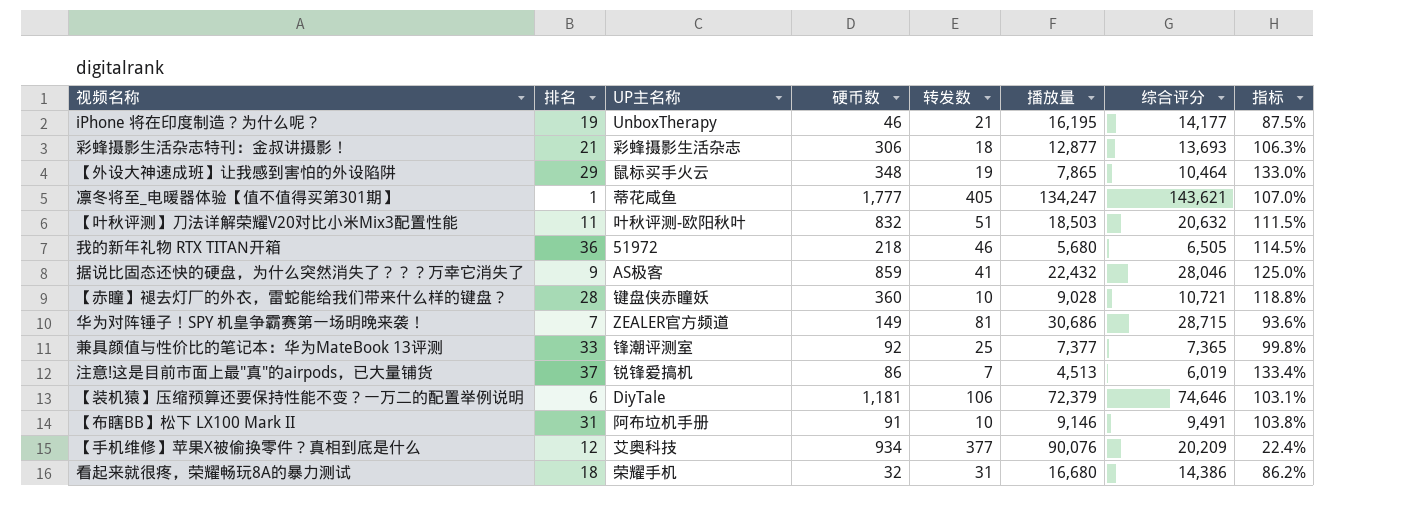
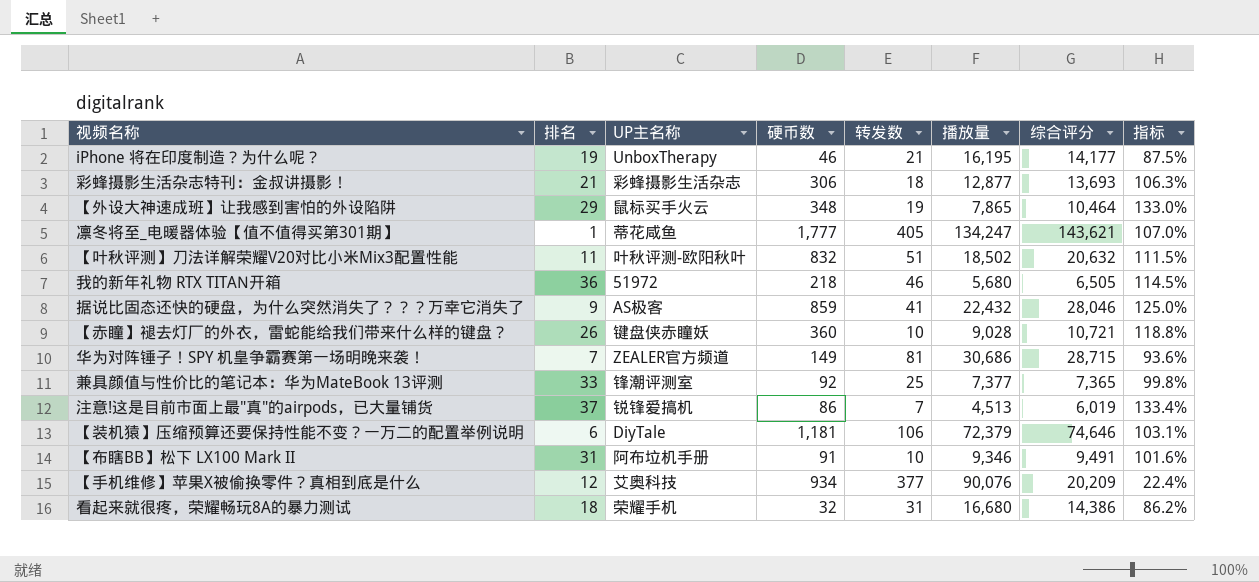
【叶秋评测】刀法详解荣耀V20对比小米Mix3配置性能 | 播放量: 18,503 -> 18,502
【赤瞳】褪去灯厂的外衣，雷蛇能给我们带来什么样的键盘？ | 排名: 28 -> 26
【布瞎BB】松下 LX100 Mark II | 播放量: 9,146 -> 9,346
【布瞎BB】松下 LX100 Mark II | 指标: 103.8% -> 101.6%

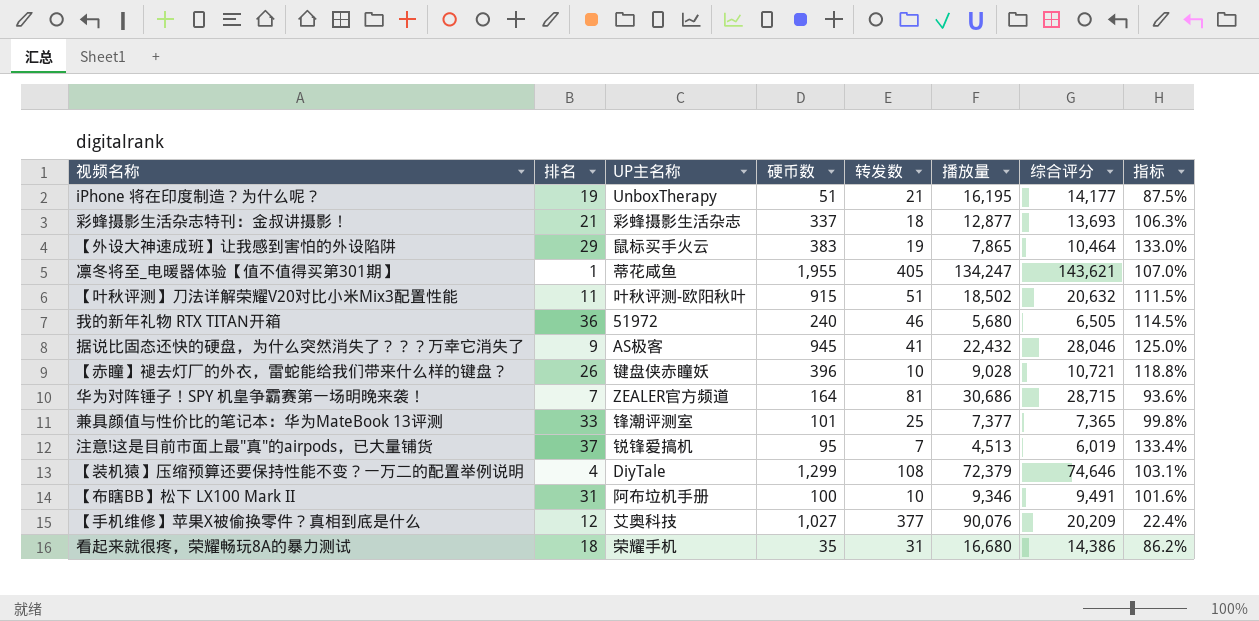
iPhone 将在印度制造？为什么呢？ | 硬币数: 46 -> 51
彩蜂摄影生活杂志特刊：金叔讲摄影！ | 硬币数: 306 -> 337
【外设大神速成班】让我感到害怕的外设陷阱 | 硬币数: 348 -> 383
凛冬将至_电暖器体验【值不值得买第301期】 | 硬币数: 1,777 -> 1,955
【叶秋评测】刀法详解荣耀V20对比小米Mix3配置性能 | 硬币数: 832 -> 915
我的新年礼物 RTX TITAN开箱 | 硬币数: 218 -> 240
据说比固态还快的硬盘，为什么突然消失了？？？万幸它消失了 | 硬币数: 859 -> 945
【赤瞳】褪去灯厂的外衣，雷蛇能给我们带来什么样的键盘？ | 硬币数: 360 -> 396
华为对阵锤子！SPY 机皇争霸赛第一场明晚来袭！ | 硬币数: 149 -> 164
兼具颜值与性价比的笔记本：华为MateBook 13评测 | 硬币数: 92 -> 101
注意!这是目前市面上最"真"的airpods，已大量铺货 | 硬币数: 86 -> 95
【装机猿】压缩预算还要保持性能不变？一万二的配置举例说明 | 排名: 6 -> 4
【装机猿】压缩预算还要保持性能不变？一万二的配置举例说明 | 硬币数: 1,181 -> 1,299
【装机猿】压缩预算还要保持性能不变？一万二的配置举例说明 | 转发数: 106 -> 108
【布瞎BB】松下 LX100 Mark II | 硬币数: 91 -> 100
【手机维修】苹果X被偷换零件？真相到底是什么 | 硬币数: 934 -> 1,027
看起来就很疼，荣耀畅玩8A的暴力测试 | 硬币数: 32 -> 35

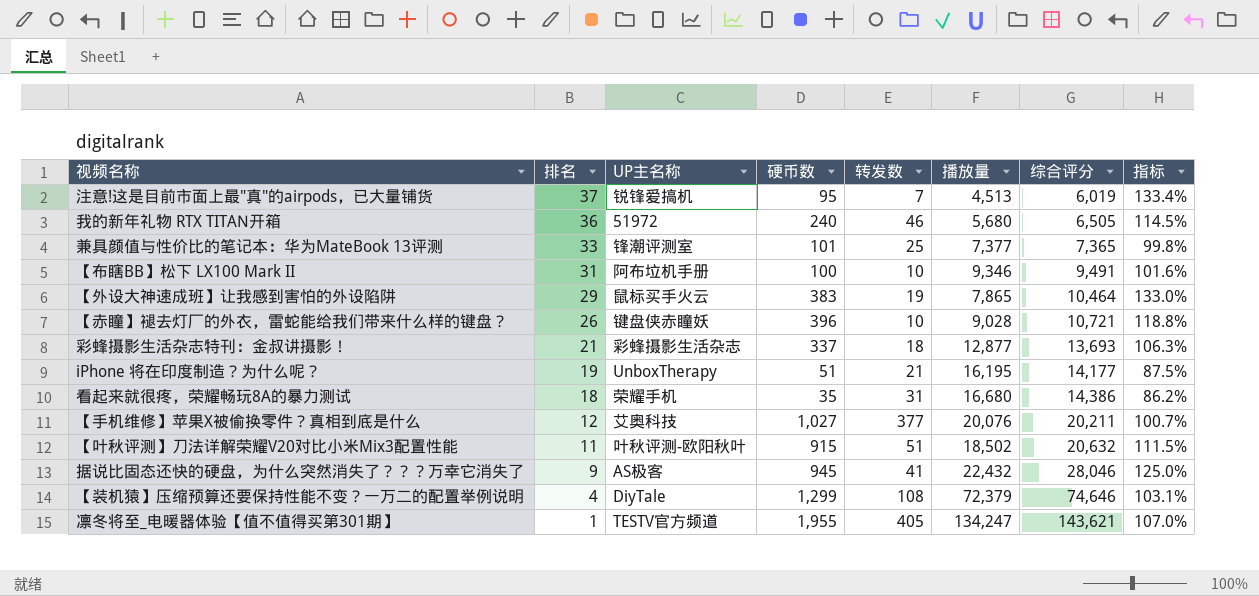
row order: none -> 排名 descending
row 华为对阵锤子！SPY 机皇争霸赛第一场明晚来袭！: 7 | ZEALER官方频道 | 164 | 81 | 30,686 | 28,715 | 93.6% -> none
【手机维修】苹果X被偷换零件？真相到底是什么 | 播放量: 90,076 -> 20,076
【手机维修】苹果X被偷换零件？真相到底是什么 | 综合评分: 20,209 -> 20,211
【手机维修】苹果X被偷换零件？真相到底是什么 | 指标: 22.4% -> 100.7%
凛冬将至_电暖器体验【值不值得买第301期】 | UP主名称: 蒂花咸鱼 -> TESTV官方频道

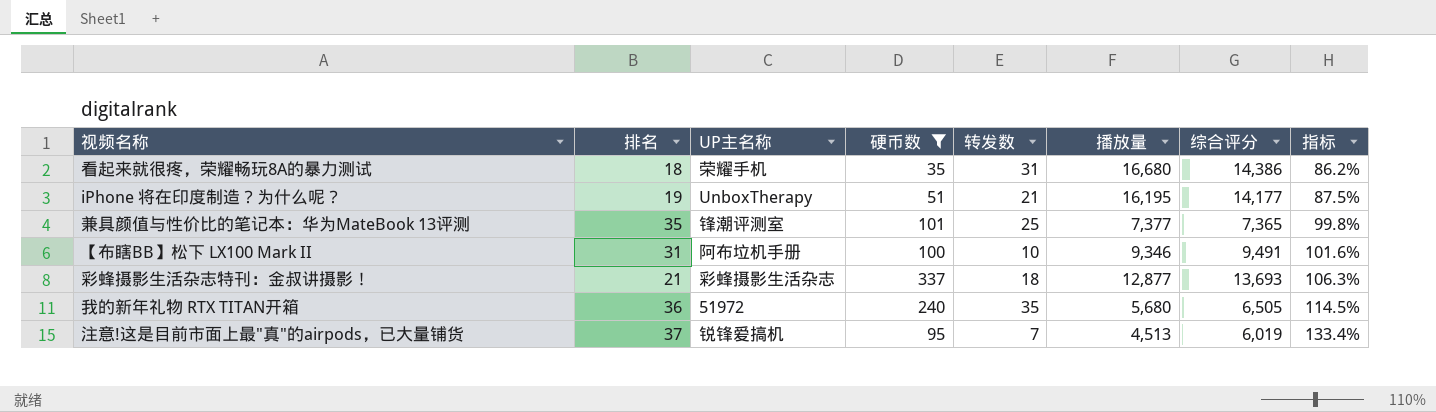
filter: none -> 硬币数 <= 337
row order: 排名 descending -> 指标 ascending
兼具颜值与性价比的笔记本：华为MateBook 13评测 | 排名: 33 -> 35
我的新年礼物 RTX TITAN开箱 | 转发数: 46 -> 35

